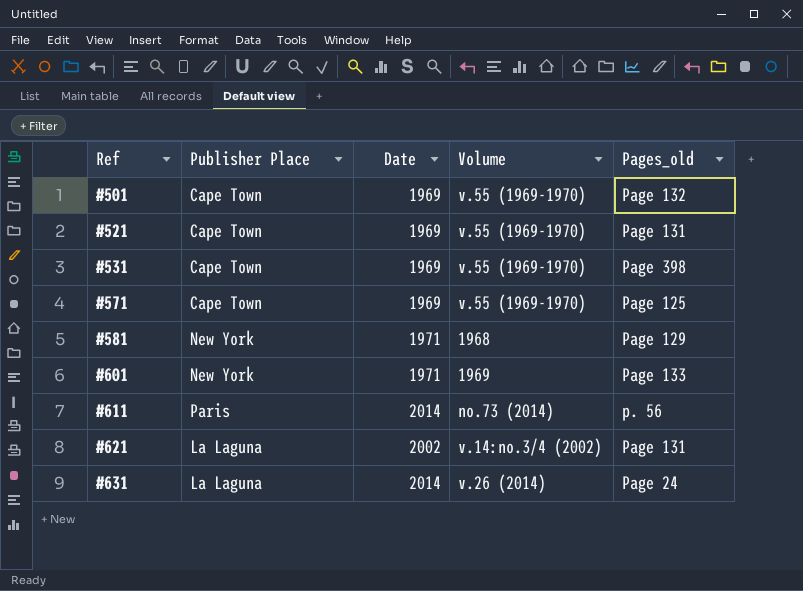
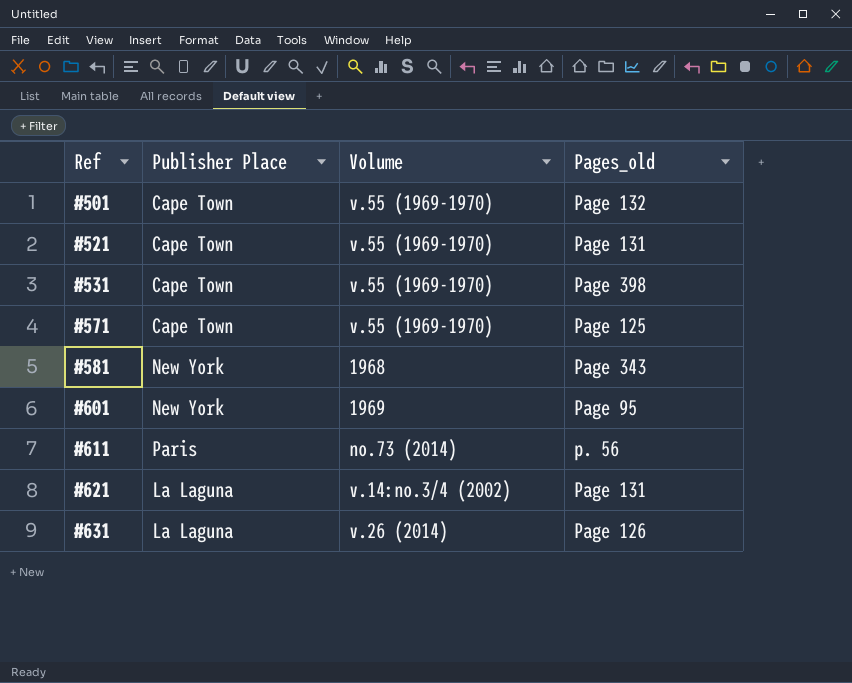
column Date | position: 3 -> none
#581 | Pages_old: Page 129 -> Page 343
#601 | Pages_old: Page 133 -> Page 95
#631 | Pages_old: Page 24 -> Page 126

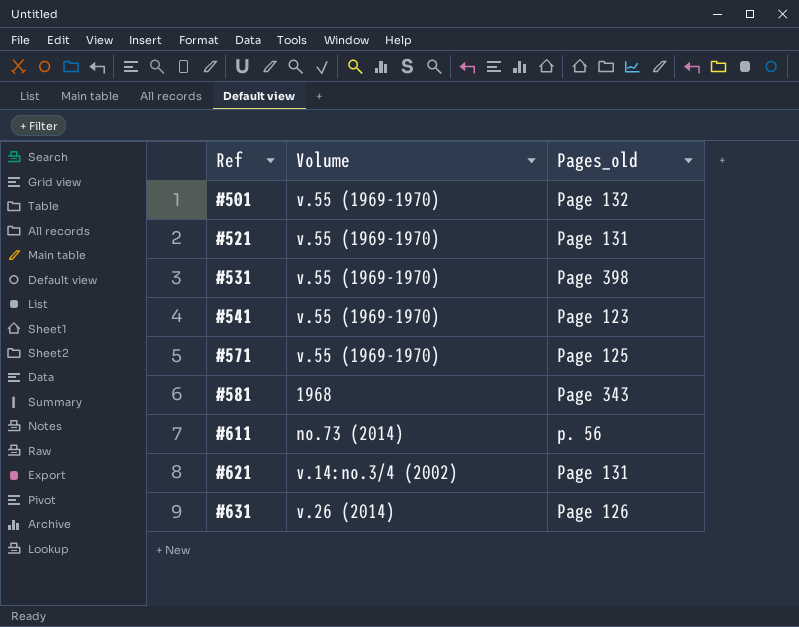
column Publisher Place | position: 2 -> none
row #601: New York | 1969 | Page 95 -> none
row #541: none -> v.55 (1969-1970) | Page 123

